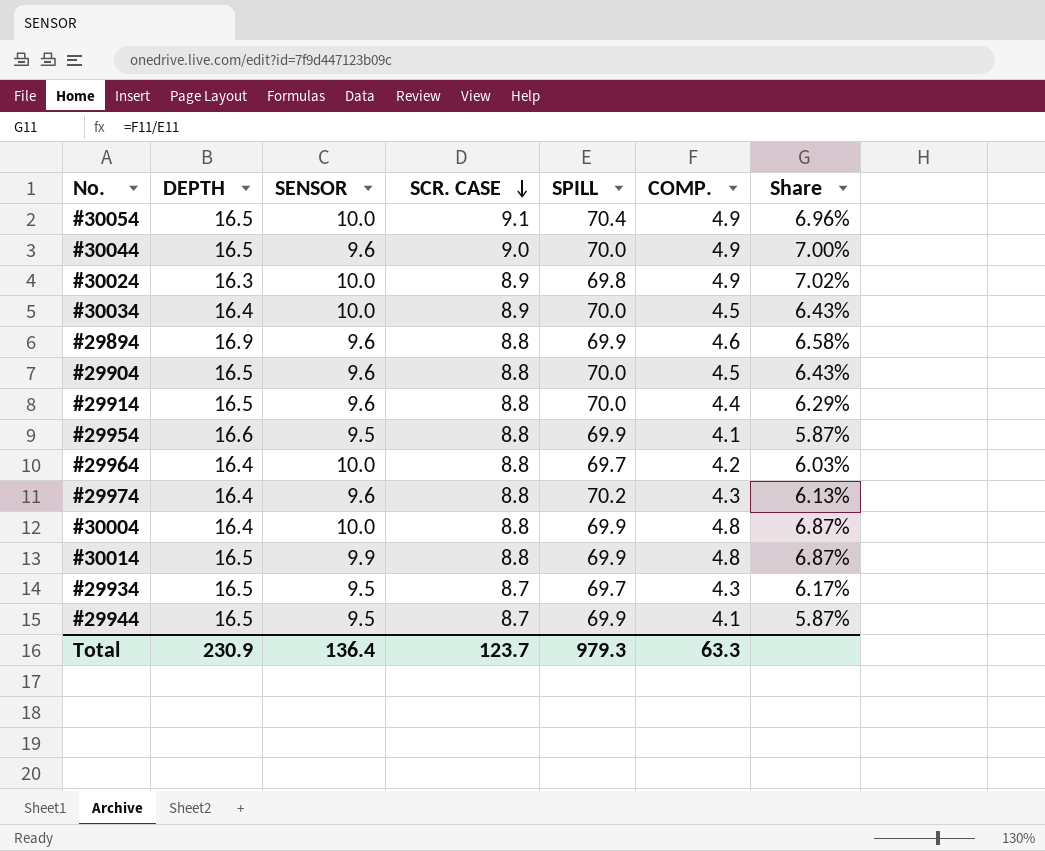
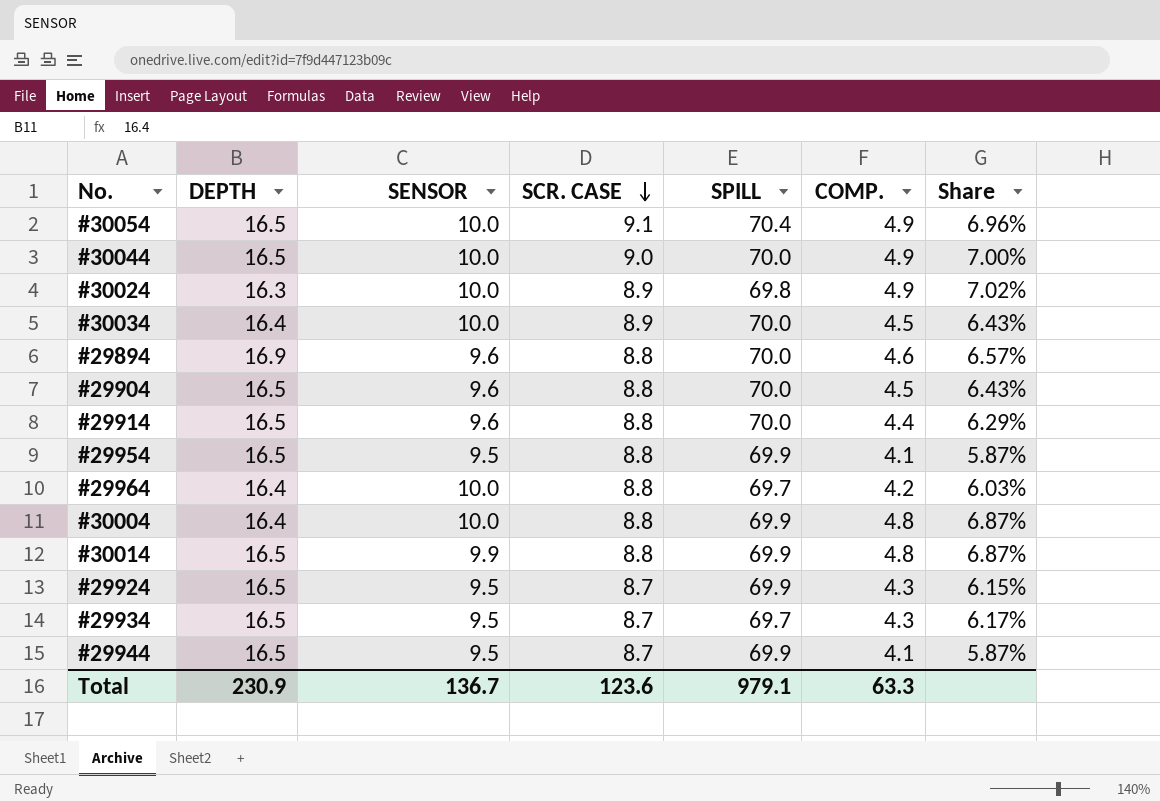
row #29974: 16.4 | 9.6 | 8.8 | 70.2 | 4.3 | 6.13% -> none
#30044 | SENSOR: 9.6 -> 10.0
#29894 | SPILL: 69.9 -> 70.0
#29894 | Share: 6.58% -> 6.57%
#29954 | DEPTH: 16.6 -> 16.5
row #29924: none -> 16.5 | 9.5 | 8.7 | 69.9 | 4.3 | 6.15%
Total | SENSOR: 136.4 -> 136.7
Total | SCR. CASE: 123.7 -> 123.6
Total | SPILL: 979.3 -> 979.1

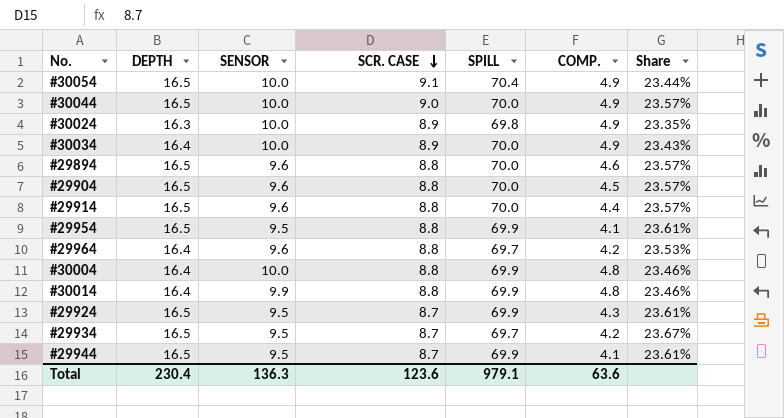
column Share | formula: [COMP.] / [SPILL] -> [DEPTH] / [SPILL]
#30034 | COMP.: 4.5 -> 4.9
#29894 | DEPTH: 16.9 -> 16.5
#29964 | SENSOR: 10.0 -> 9.6
#30014 | DEPTH: 16.5 -> 16.4
#29934 | COMP.: 4.3 -> 4.2
Total | DEPTH: 230.9 -> 230.4
Total | SENSOR: 136.7 -> 136.3
Total | COMP.: 63.3 -> 63.6

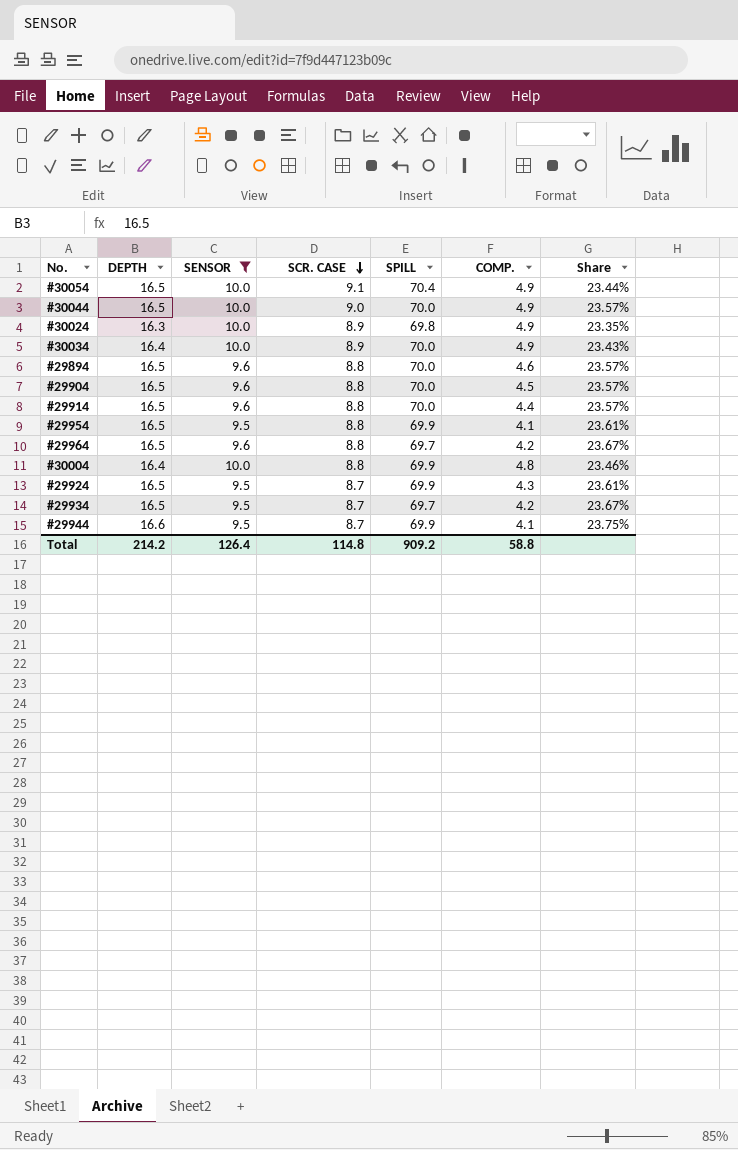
filter: none -> SENSOR != 9.9
#29964 | DEPTH: 16.4 -> 16.5
#29964 | Share: 23.53% -> 23.67%
#29944 | DEPTH: 16.5 -> 16.6
#29944 | Share: 23.61% -> 23.75%
Total | DEPTH: 230.4 -> 214.2
Total | SENSOR: 136.3 -> 126.4
Total | SCR. CASE: 123.6 -> 114.8
Total | SPILL: 979.1 -> 909.2
Total | COMP.: 63.6 -> 58.8

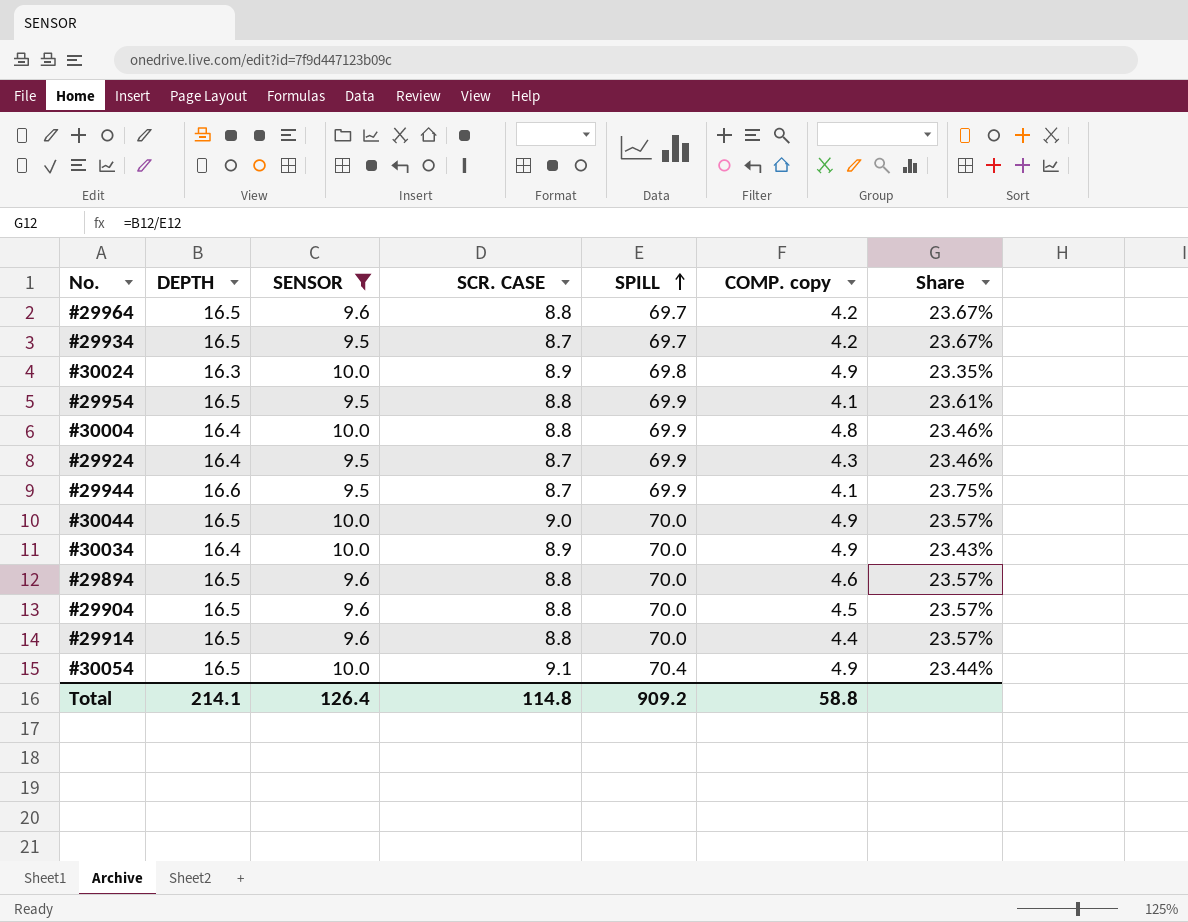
row order: SCR. CASE descending -> SPILL ascending
column name: COMP. -> COMP. copy
#29924 | DEPTH: 16.5 -> 16.4
#29924 | Share: 23.61% -> 23.46%
Total | DEPTH: 214.2 -> 214.1

